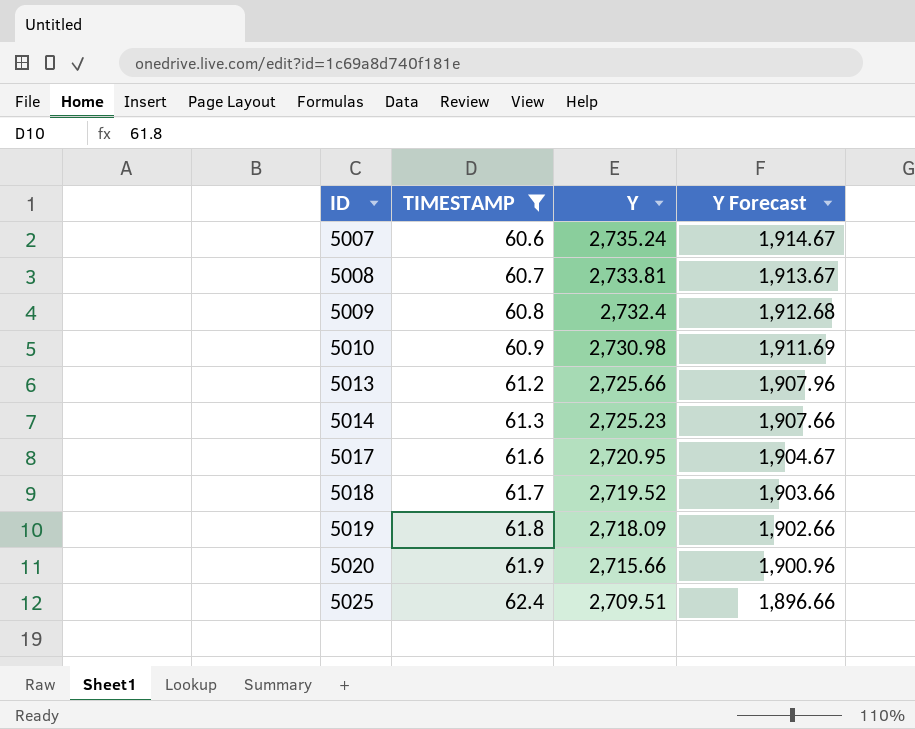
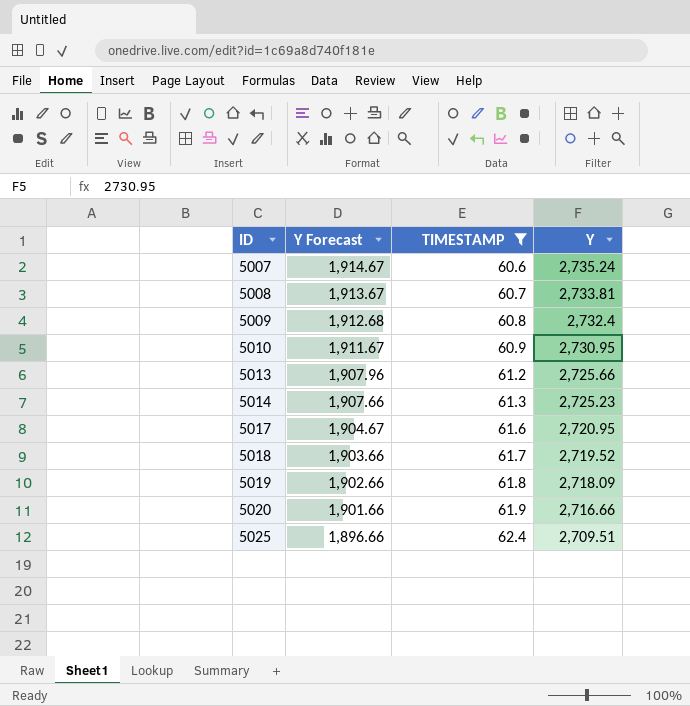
column Y Forecast | position: 4 -> 2
5010 | Y Forecast: 1,911.69 -> 1,911.67
5010 | Y: 2,730.98 -> 2,730.95
5020 | Y Forecast: 1,900.96 -> 1,901.66
5020 | Y: 2,715.66 -> 2,716.66

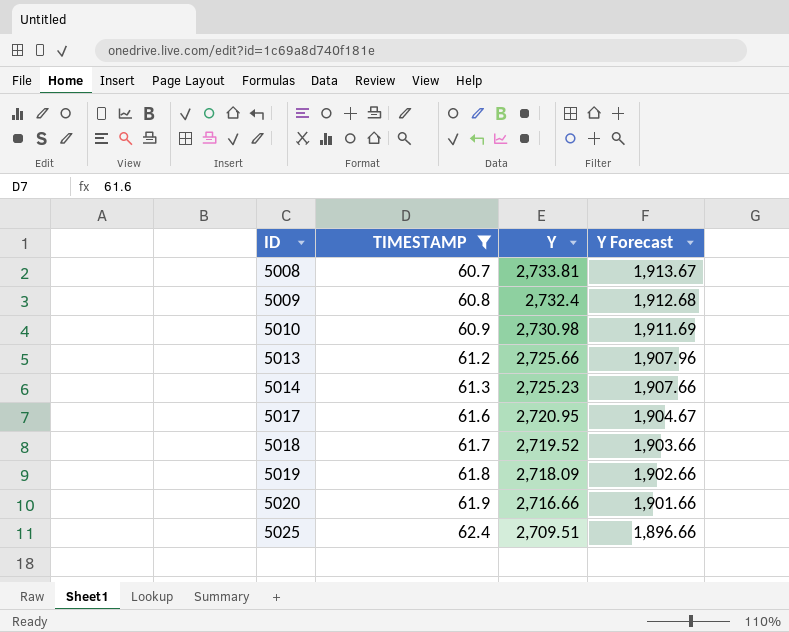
column Y Forecast | position: 2 -> 4
row 5007: 1,914.67 | 60.6 | 2,735.24 -> none
5010 | Y: 2,730.95 -> 2,730.98
5010 | Y Forecast: 1,911.67 -> 1,911.69

